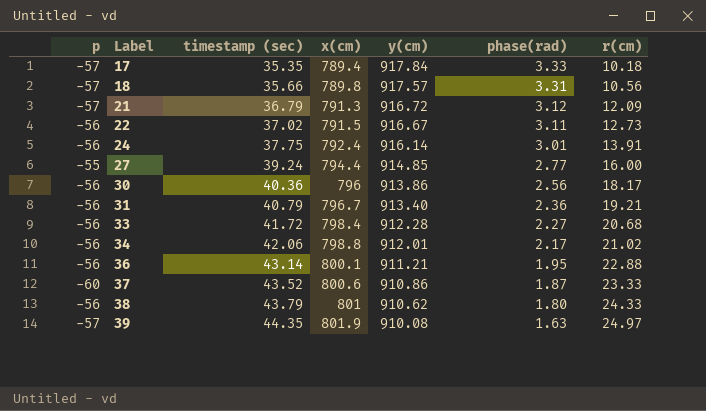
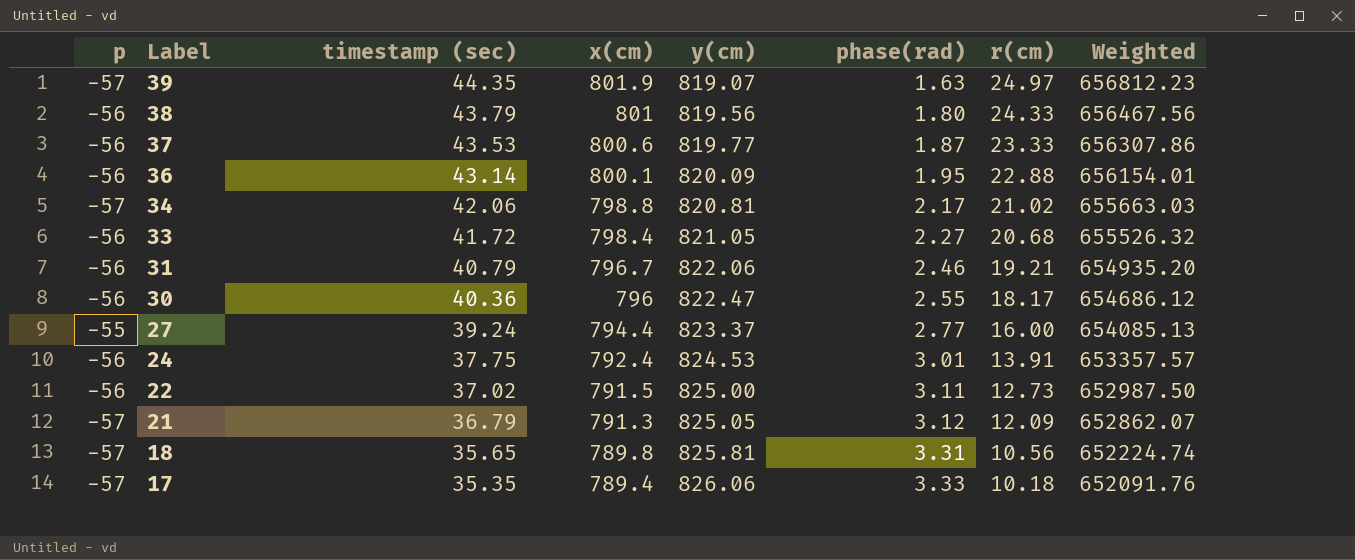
row order: Label ascending -> Label descending
column Weighted | formula: none -> [x(cm)] * [y(cm)]
39 | y(cm): 910.08 -> 819.07
38 | y(cm): 910.62 -> 819.56
37 | p: -60 -> -56
37 | timestamp (sec): 43.52 -> 43.53
37 | y(cm): 910.86 -> 819.77
36 | y(cm): 911.21 -> 820.09
34 | p: -56 -> -57
34 | y(cm): 912.01 -> 820.81
33 | y(cm): 912.28 -> 821.05
31 | y(cm): 913.40 -> 822.06
31 | phase(rad): 2.36 -> 2.46
30 | y(cm): 913.86 -> 822.47
30 | phase(rad): 2.56 -> 2.55
27 | y(cm): 914.85 -> 823.37
24 | y(cm): 916.14 -> 824.53
22 | y(cm): 916.67 -> 825.00
21 | y(cm): 916.72 -> 825.05
18 | timestamp (sec): 35.66 -> 35.65
18 | y(cm): 917.57 -> 825.81
17 | y(cm): 917.84 -> 826.06

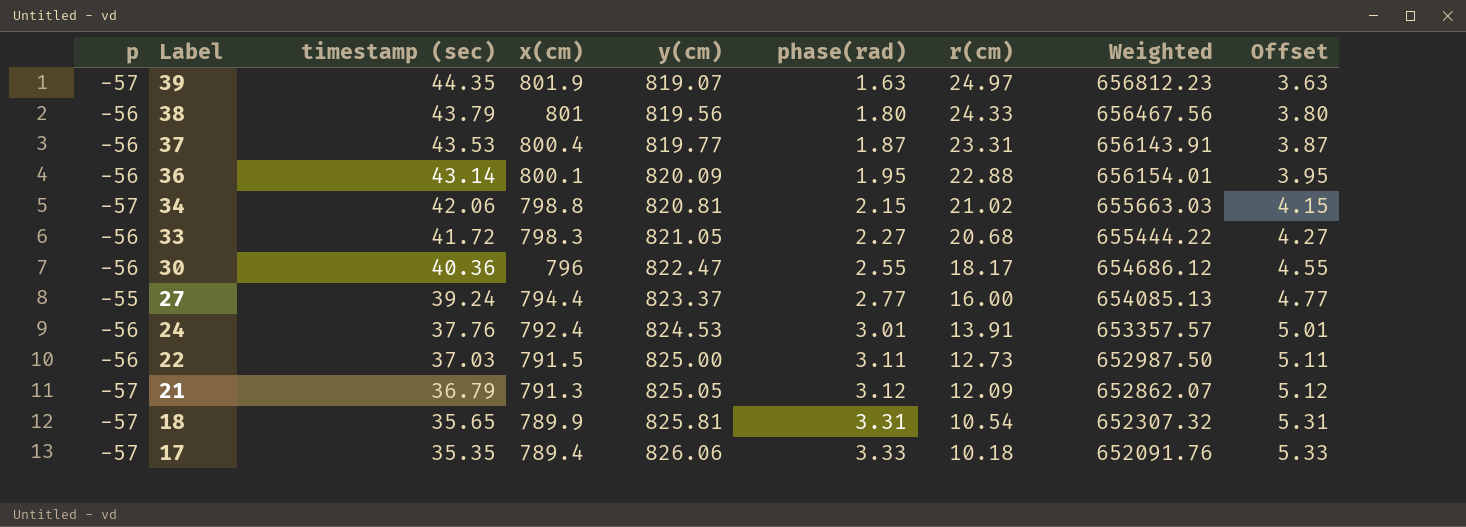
column Offset | formula: none -> [phase(rad)] + 2
row 31: -56 | 40.79 | 796.7 | 822.06 | 2.46 | 19.21 | 654935.20 -> none
37 | x(cm): 800.6 -> 800.4
37 | r(cm): 23.33 -> 23.31
37 | Weighted: 656307.86 -> 656143.91
34 | phase(rad): 2.17 -> 2.15
33 | x(cm): 798.4 -> 798.3
33 | Weighted: 655526.32 -> 655444.22
24 | timestamp (sec): 37.75 -> 37.76
22 | timestamp (sec): 37.02 -> 37.03
18 | x(cm): 789.8 -> 789.9
18 | r(cm): 10.56 -> 10.54
18 | Weighted: 652224.74 -> 652307.32

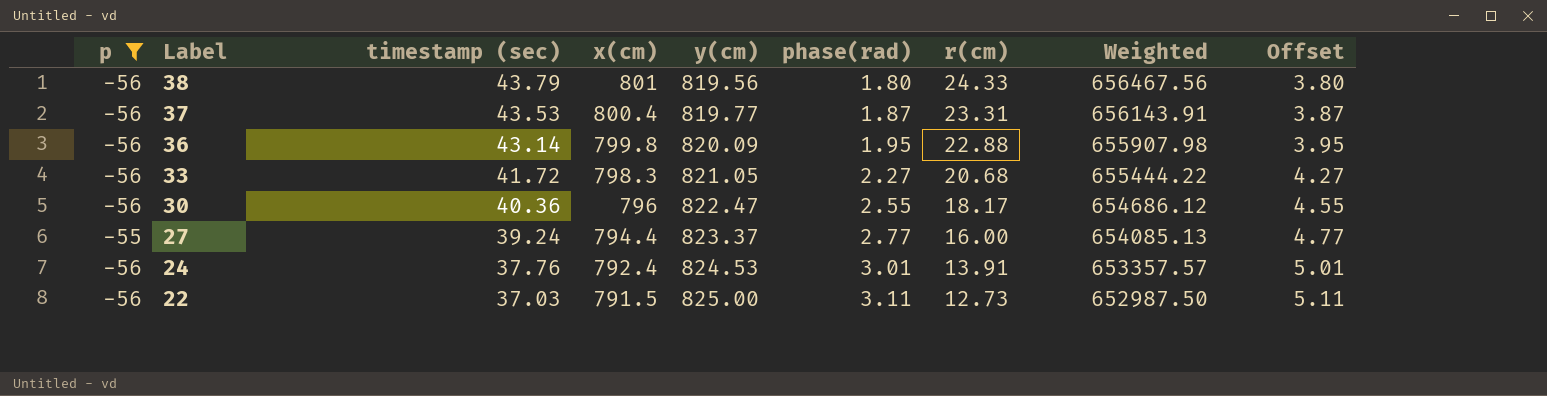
filter: none -> p != -57
36 | x(cm): 800.1 -> 799.8
36 | Weighted: 656154.01 -> 655907.98

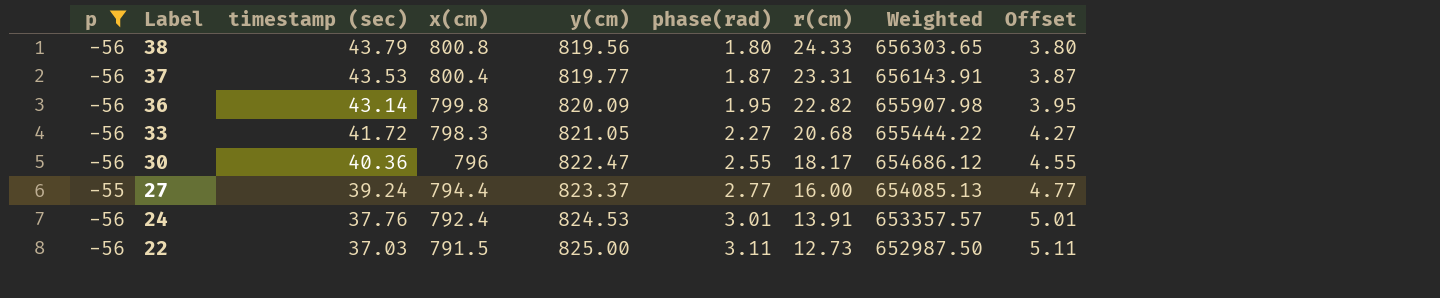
38 | x(cm): 801 -> 800.8
38 | Weighted: 656467.56 -> 656303.65
36 | r(cm): 22.88 -> 22.82

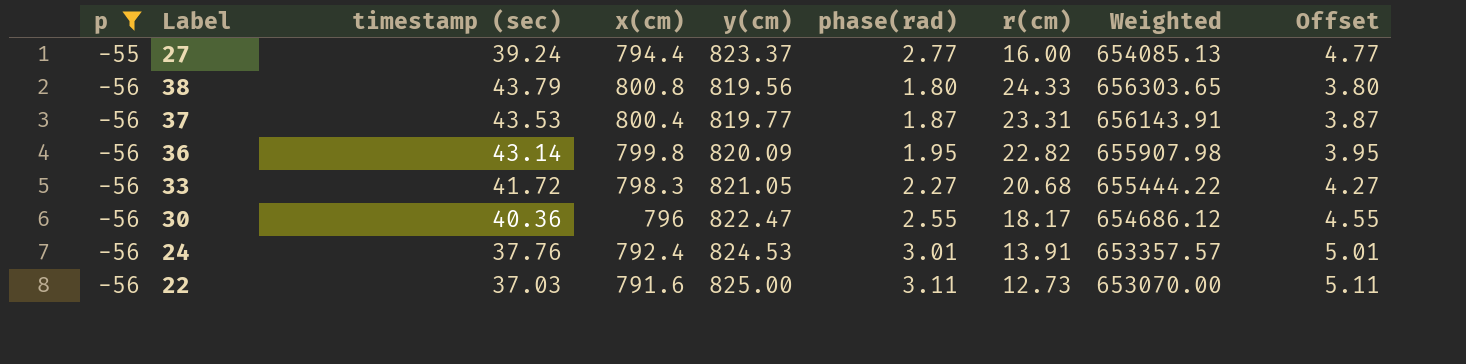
row order: Label descending -> p descending
22 | x(cm): 791.5 -> 791.6
22 | Weighted: 652987.50 -> 653070.00

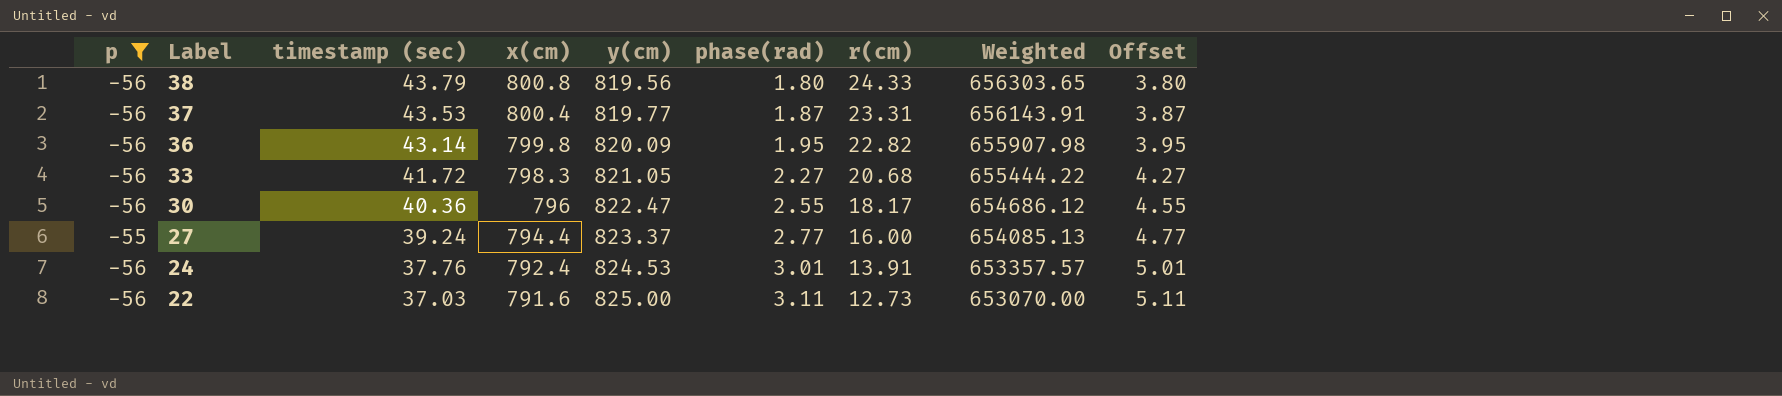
row order: p descending -> Label descending

